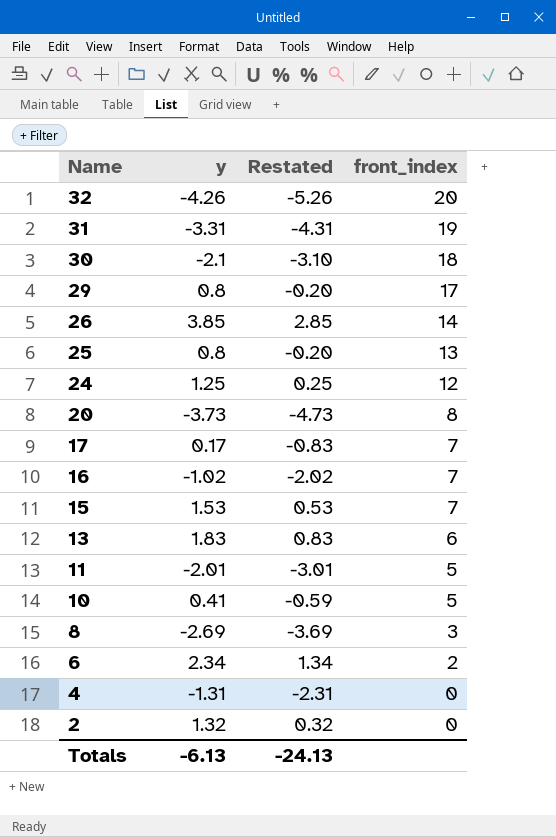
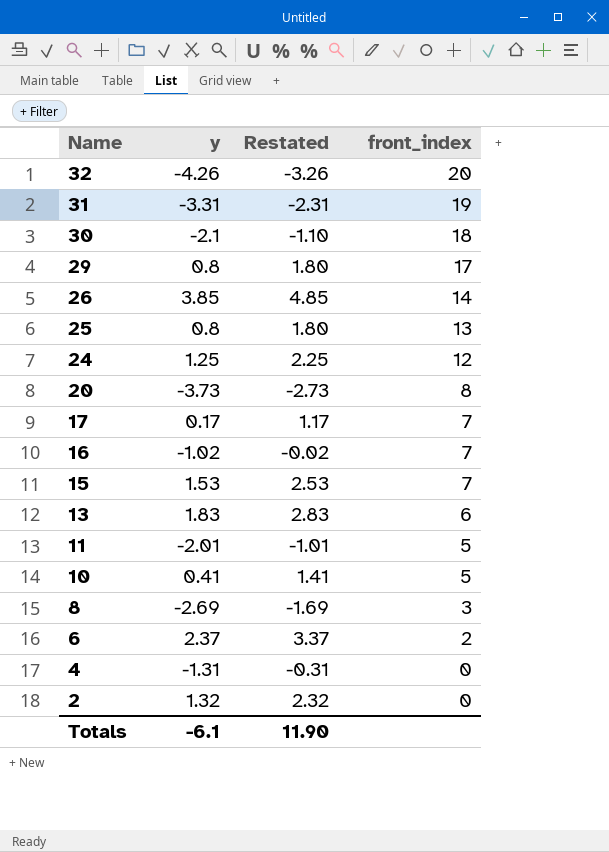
column Restated | formula: [y] - 1 -> [y] + 1
6 | y: 2.34 -> 2.37
Totals | y: -6.13 -> -6.1
Totals | Restated: -24.13 -> 11.90

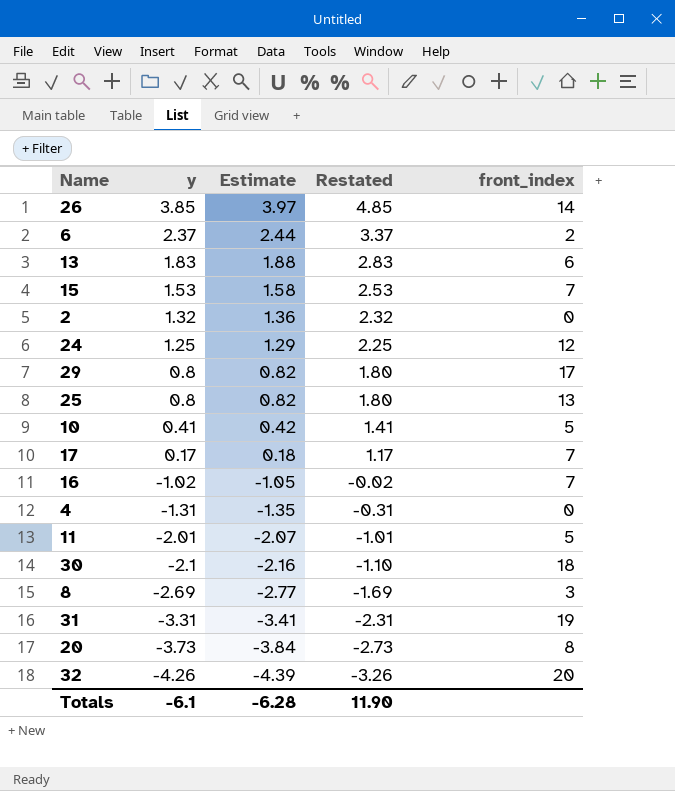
row order: Name descending -> y descending
column Estimate | formula: none -> [y] * 1.03

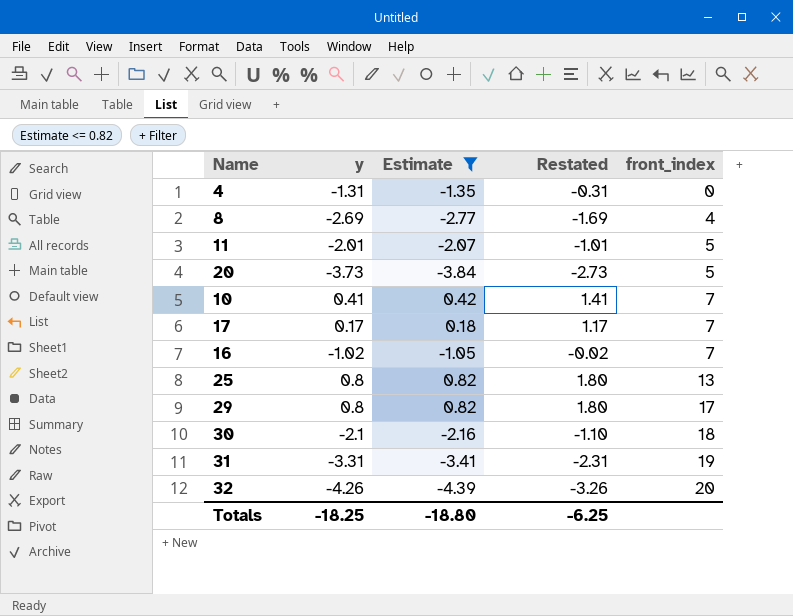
filter: none -> Estimate <= 0.82
row order: y descending -> front_index ascending
8 | front_index: 3 -> 4
20 | front_index: 8 -> 5
10 | front_index: 5 -> 7
Totals | y: -6.1 -> -18.25
Totals | Estimate: -6.28 -> -18.80
Totals | Restated: 11.90 -> -6.25

